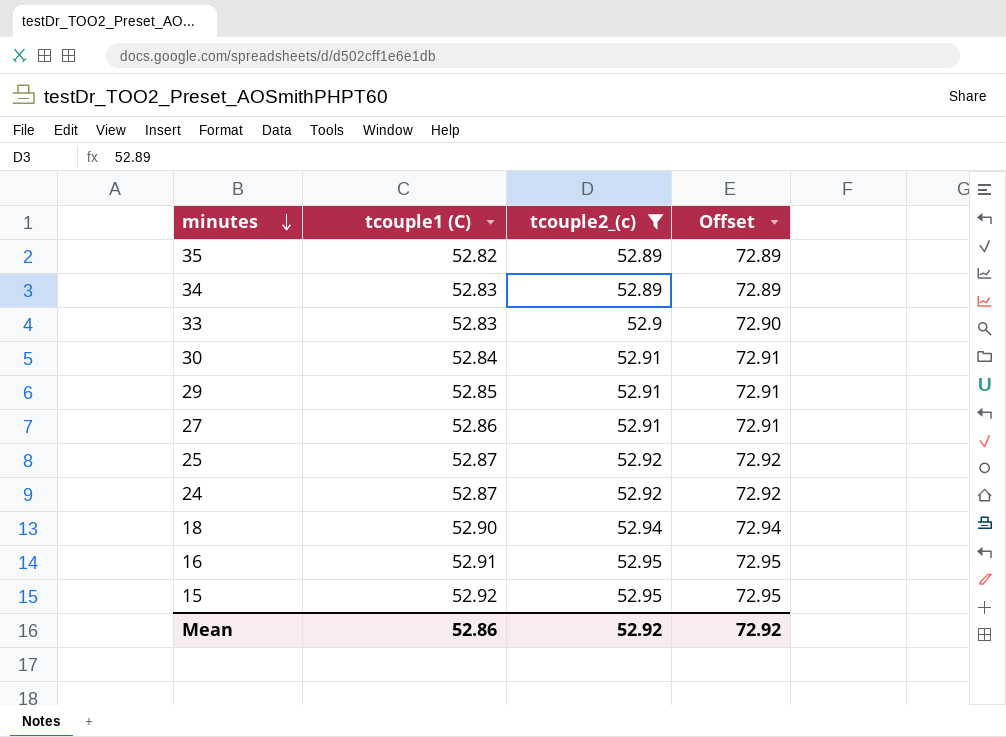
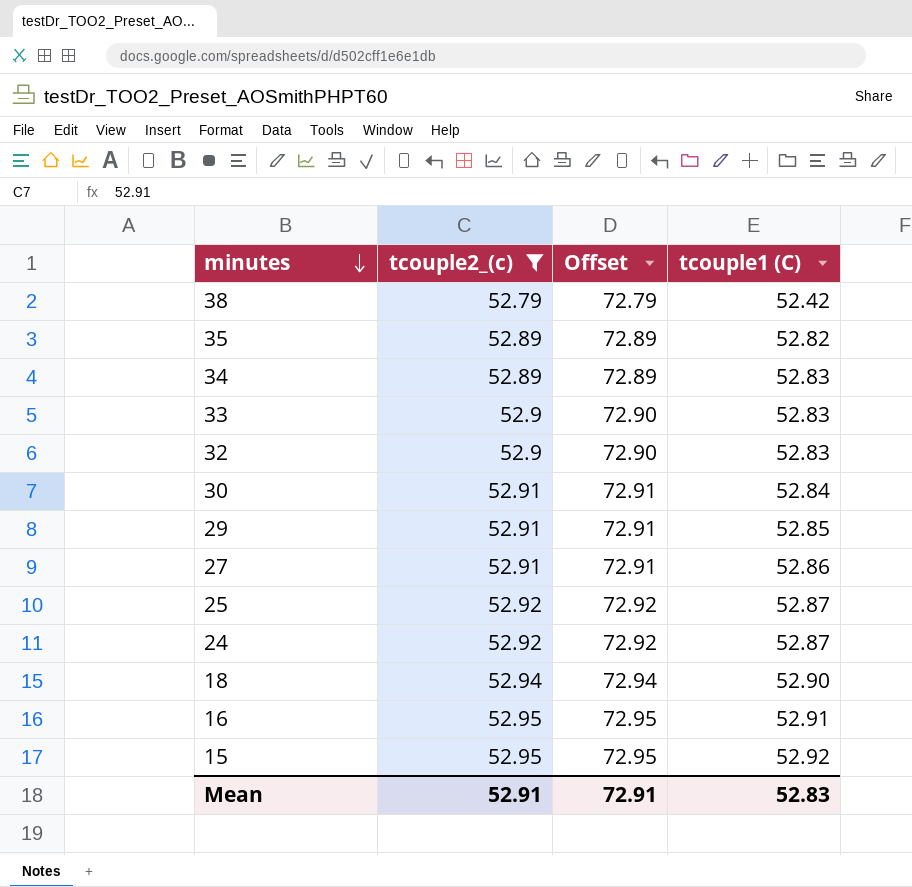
column tcouple1 (C) | position: 2 -> 4
row 38: none -> 52.79 | 72.79 | 52.42
row 32: none -> 52.9 | 72.90 | 52.83
Mean | tcouple2_(c): 52.92 -> 52.91
Mean | Offset: 72.92 -> 72.91
Mean | tcouple1 (C): 52.86 -> 52.83

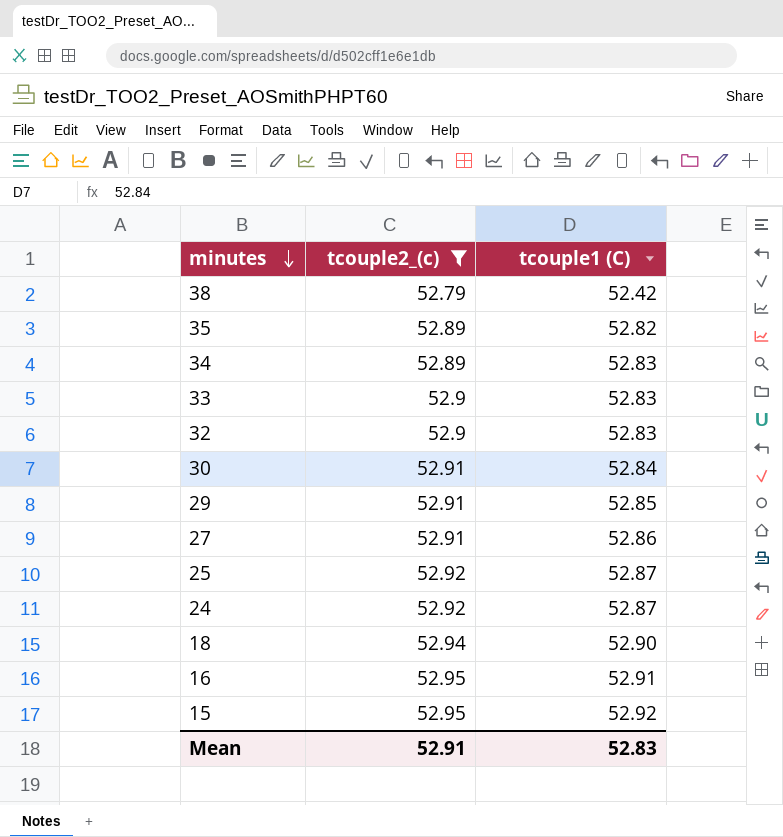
column Offset | formula: [tcouple2_(c)] + 20 -> none

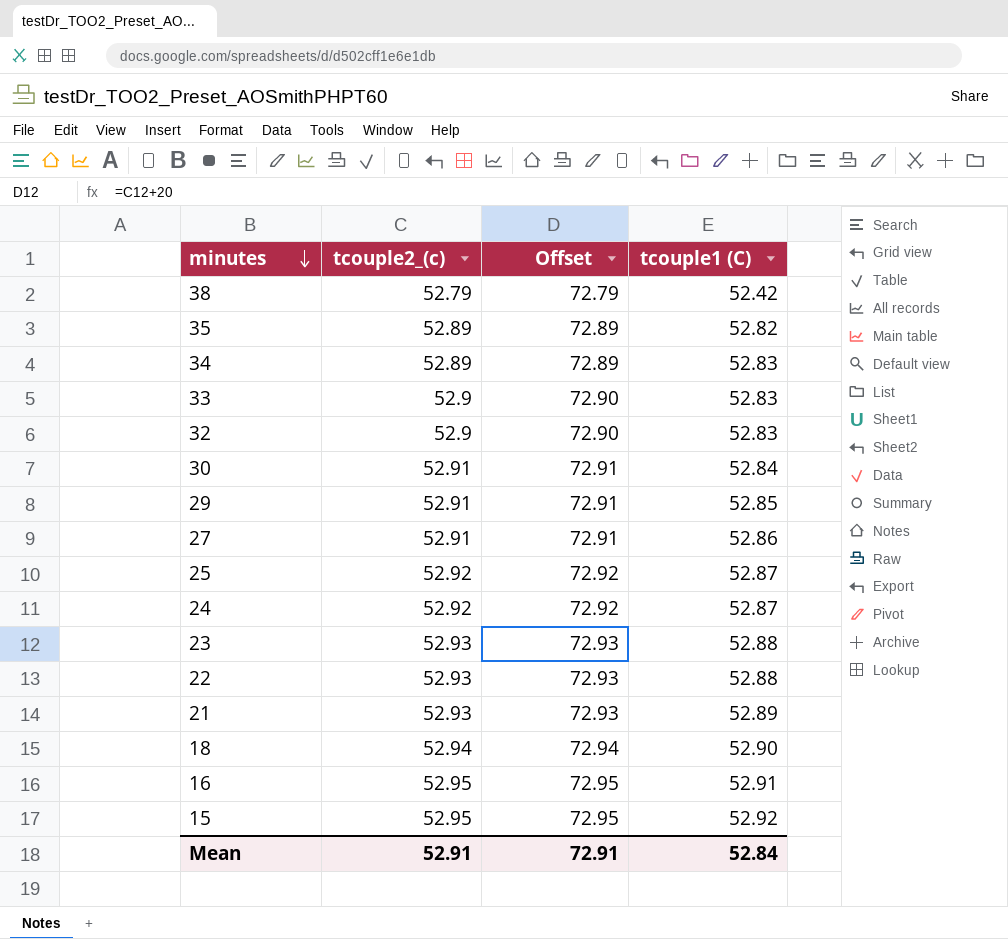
filter: tcouple2_(c) != 52.93 -> none
column Offset | formula: none -> [tcouple2_(c)] + 20
Mean | tcouple1 (C): 52.83 -> 52.84

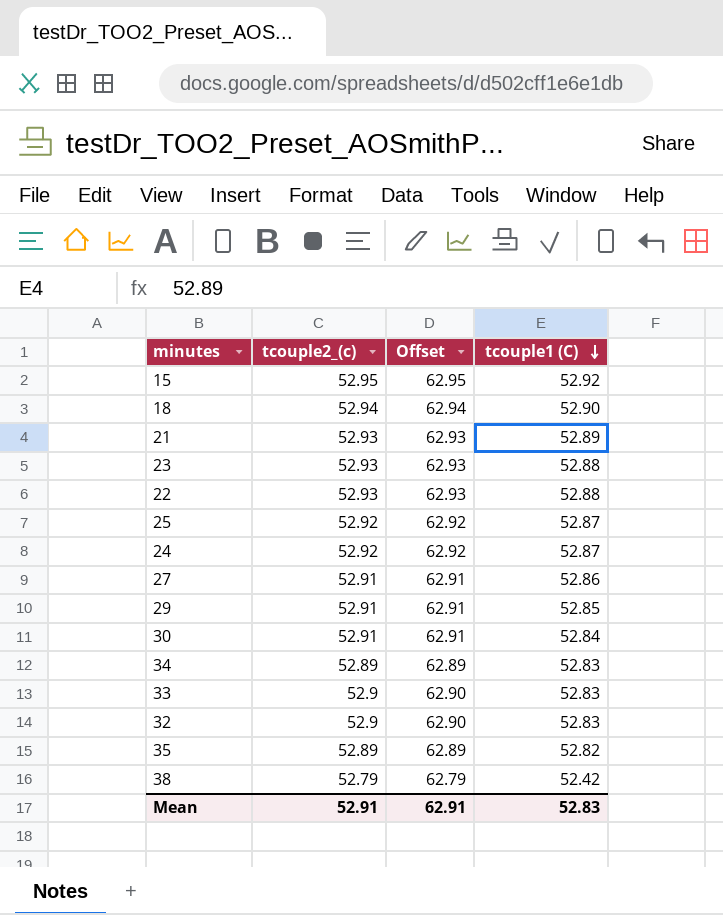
row order: minutes descending -> tcouple1 (C) descending
column Offset | formula: [tcouple2_(c)] + 20 -> [tcouple2_(c)] + 10
row 16: 52.95 | 72.95 | 52.91 -> none
Mean | Offset: 72.91 -> 62.91
Mean | tcouple1 (C): 52.84 -> 52.83

